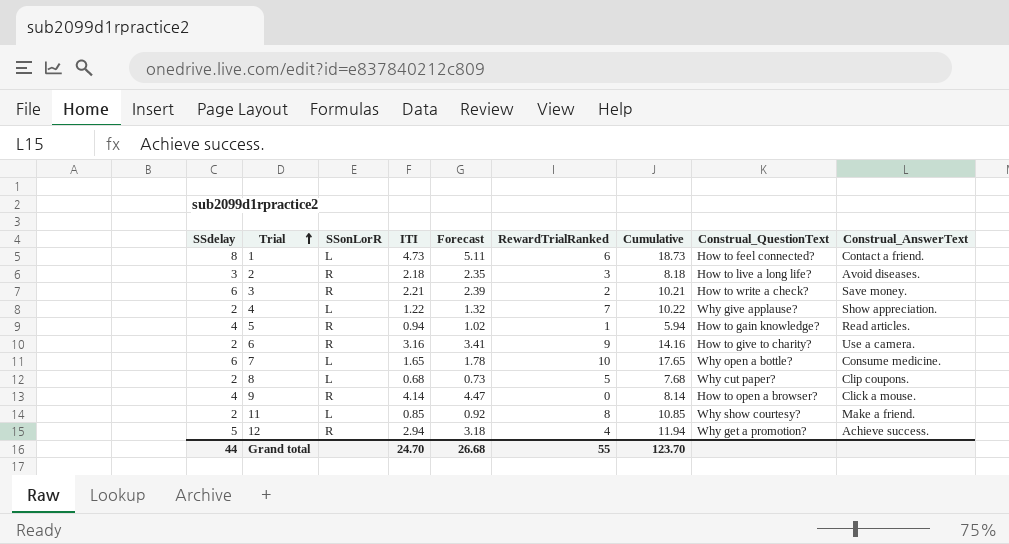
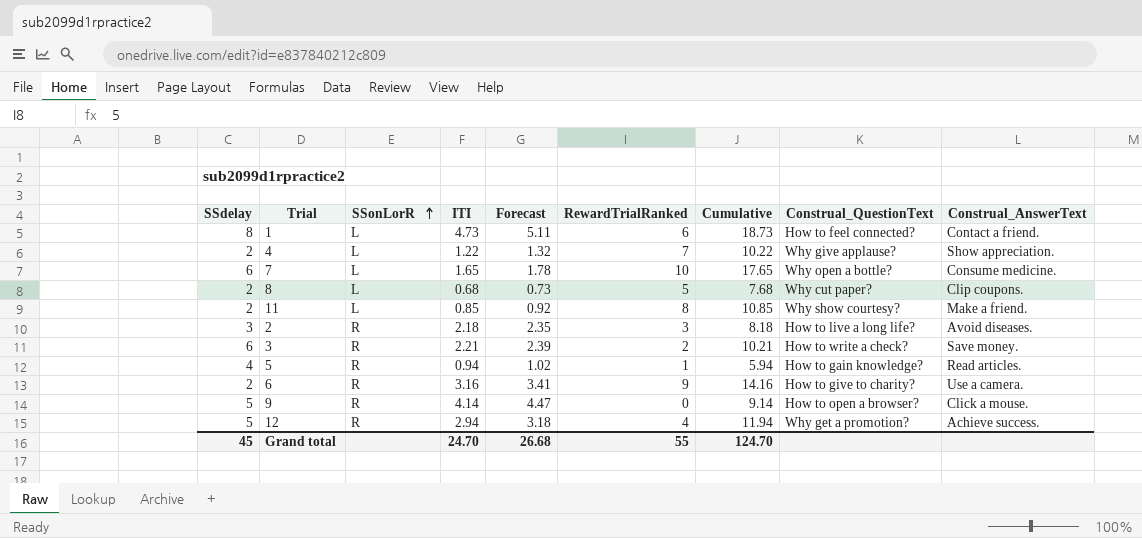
row order: Trial ascending -> SSonLorR ascending
9 | SSdelay: 4 -> 5
9 | Cumulative: 8.14 -> 9.14
Grand total | SSdelay: 44 -> 45
Grand total | Cumulative: 123.70 -> 124.70

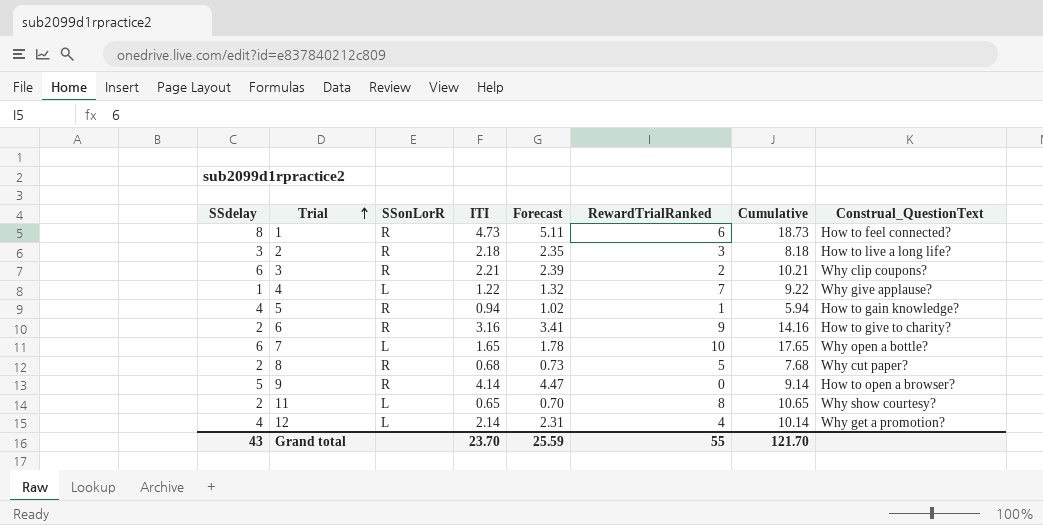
row order: SSonLorR ascending -> Trial ascending
column Construal_AnswerText | position: 9 -> none
1 | SSonLorR: L -> R
3 | Construal_QuestionText: How to write a check? -> Why clip coupons?
4 | SSdelay: 2 -> 1
4 | Cumulative: 10.22 -> 9.22
8 | SSonLorR: L -> R
11 | ITI: 0.85 -> 0.65
11 | Forecast: 0.92 -> 0.70
11 | Cumulative: 10.85 -> 10.65
12 | SSdelay: 5 -> 4
12 | SSonLorR: R -> L
12 | ITI: 2.94 -> 2.14
12 | Forecast: 3.18 -> 2.31
12 | Cumulative: 11.94 -> 10.14
Grand total | SSdelay: 45 -> 43
Grand total | ITI: 24.70 -> 23.70
Grand total | Forecast: 26.68 -> 25.59
Grand total | Cumulative: 124.70 -> 121.70

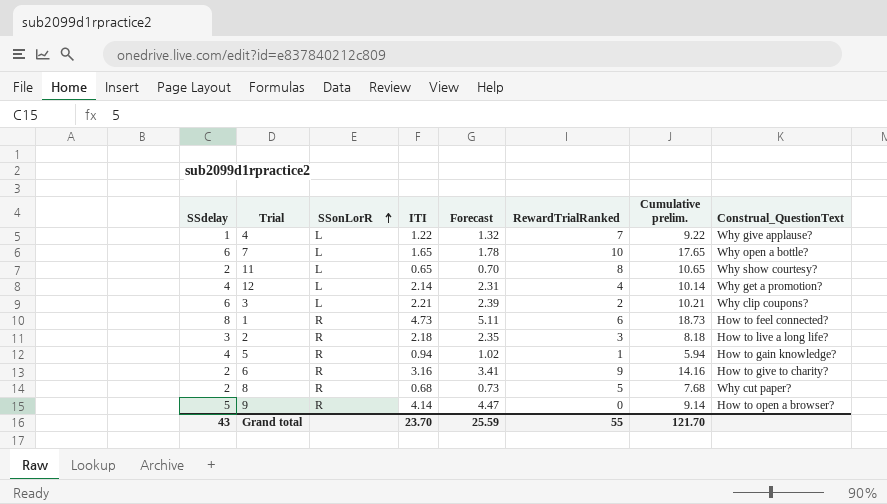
row order: Trial ascending -> SSonLorR ascending
column name: Cumulative -> Cumulative prelim.
3 | SSonLorR: R -> L

